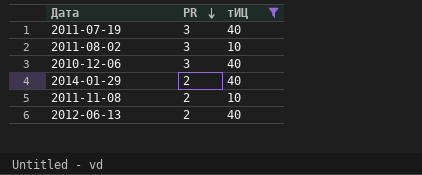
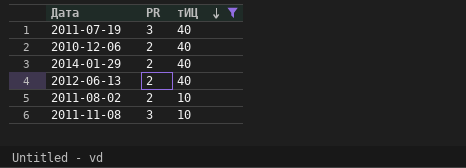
row order: PR descending -> тИЦ descending
2010-12-06 | PR: 3 -> 2
2011-08-02 | PR: 3 -> 2
2011-11-08 | PR: 2 -> 3

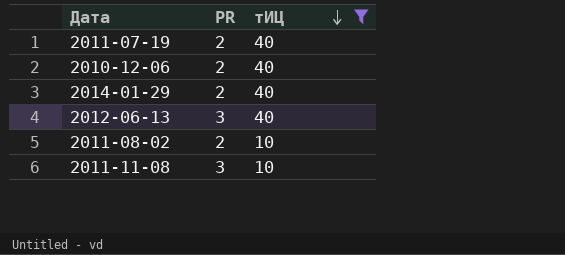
2011-07-19 | PR: 3 -> 2
2012-06-13 | PR: 2 -> 3

